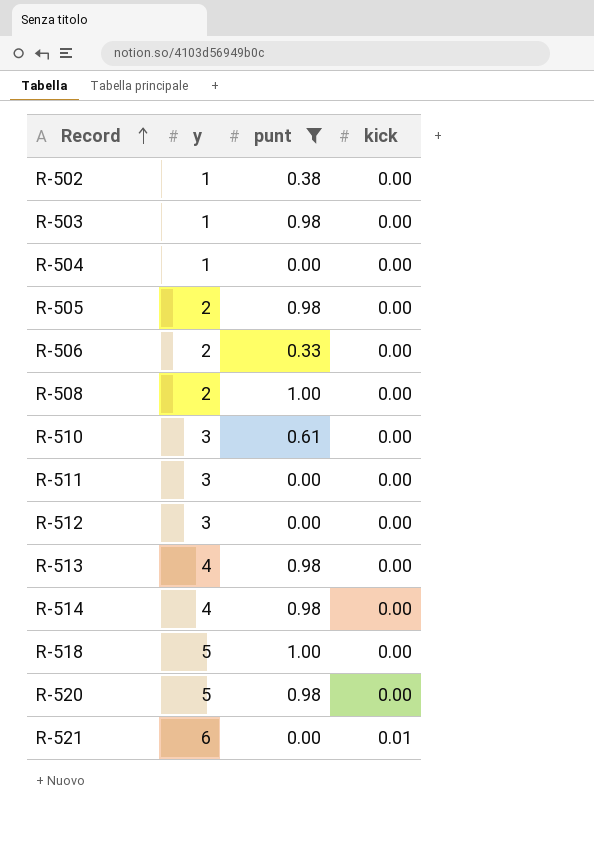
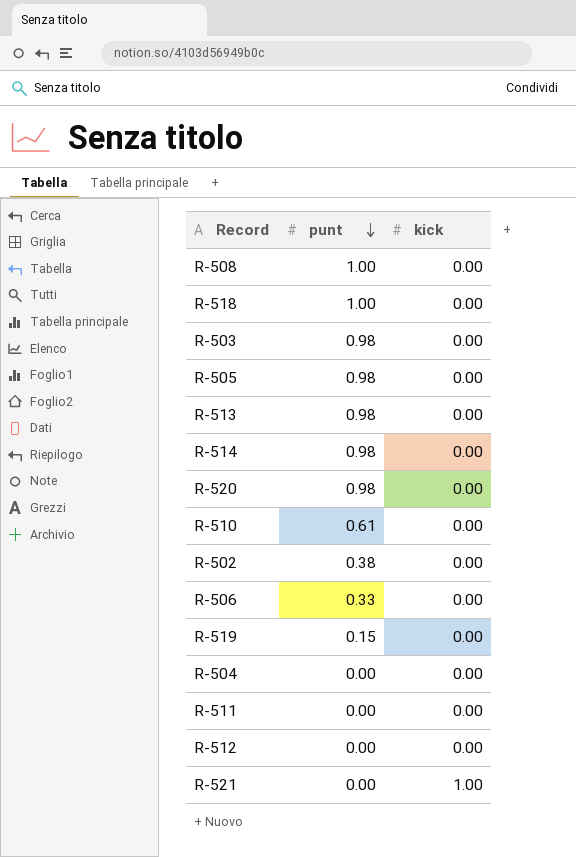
filter: punt != 0.15 -> none
row order: Record ascending -> punt descending
column y | position: 2 -> none
R-521 | kick: 0.01 -> 1.00

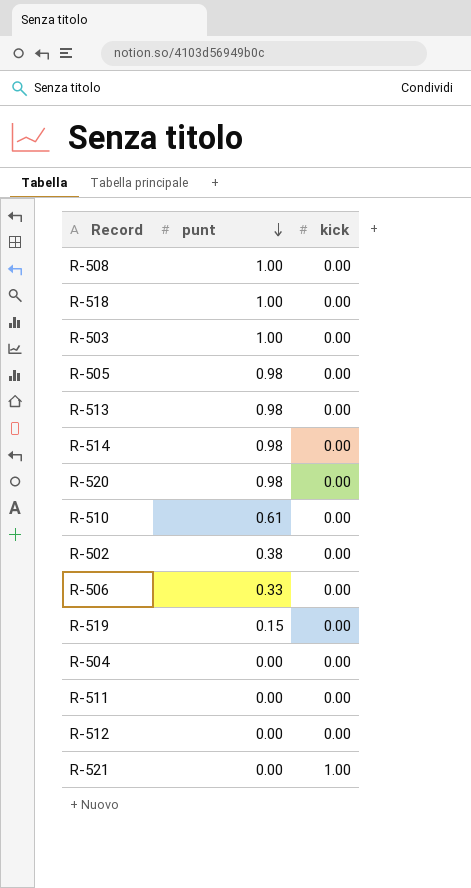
R-503 | punt: 0.98 -> 1.00

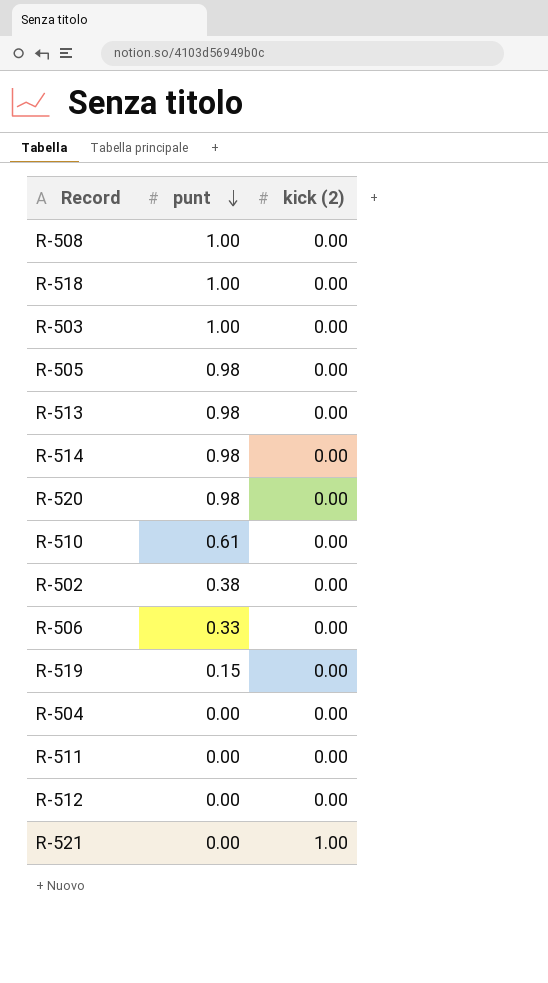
column name: kick -> kick (2)

